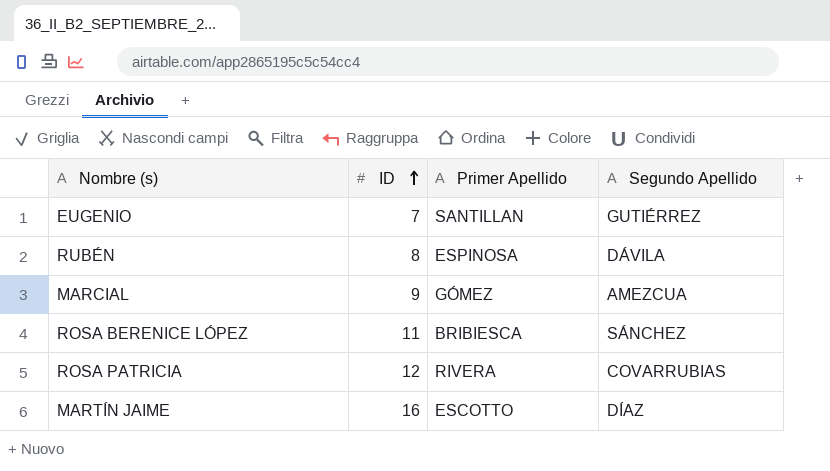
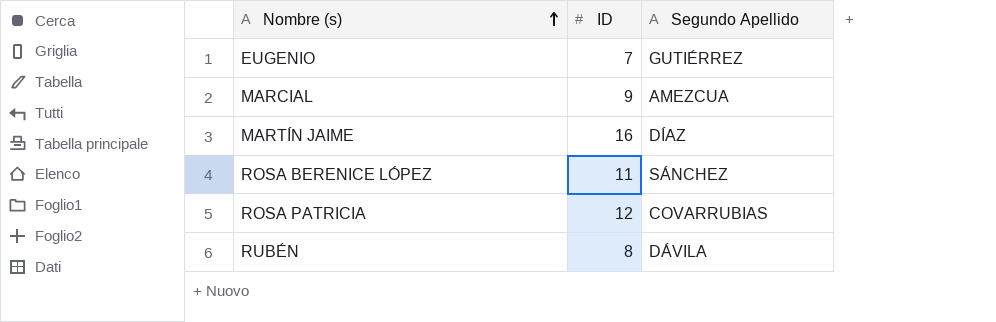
row order: ID ascending -> Nombre (s) ascending
column Primer Apellido | position: 3 -> none

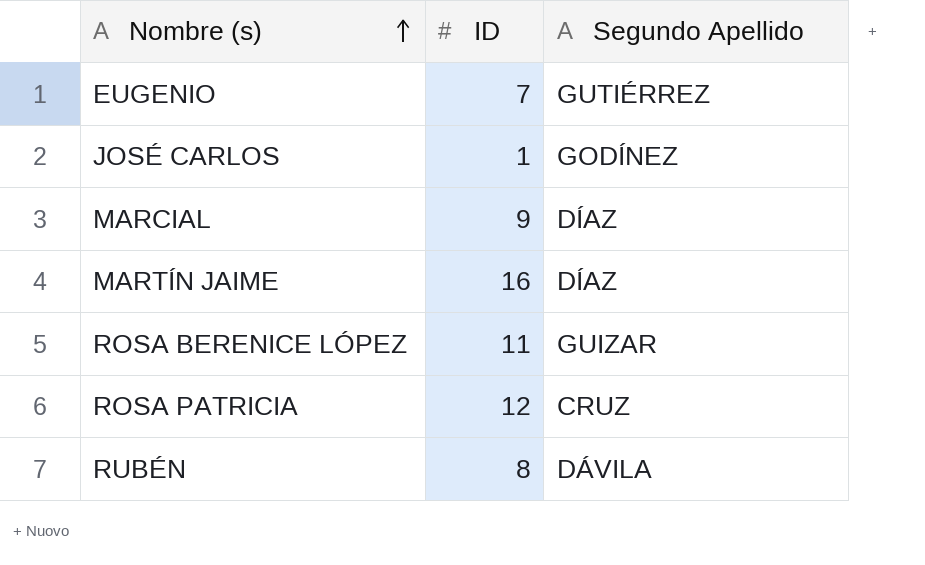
row JOSÉ CARLOS: none -> 1 | GODÍNEZ
MARCIAL | Segundo Apellido: AMEZCUA -> DÍAZ
ROSA BERENICE LÓPEZ | Segundo Apellido: SÁNCHEZ -> GUIZAR
ROSA PATRICIA | Segundo Apellido: COVARRUBIAS -> CRUZ

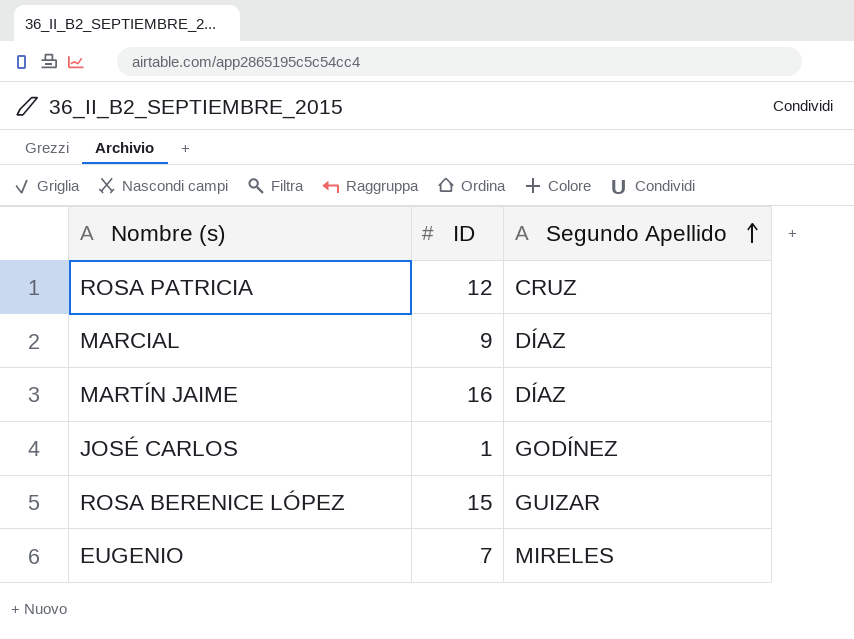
row order: Nombre (s) ascending -> Segundo Apellido ascending
row RUBÉN: 8 | DÁVILA -> none
ROSA BERENICE LÓPEZ | ID: 11 -> 15
EUGENIO | Segundo Apellido: GUTIÉRREZ -> MIRELES

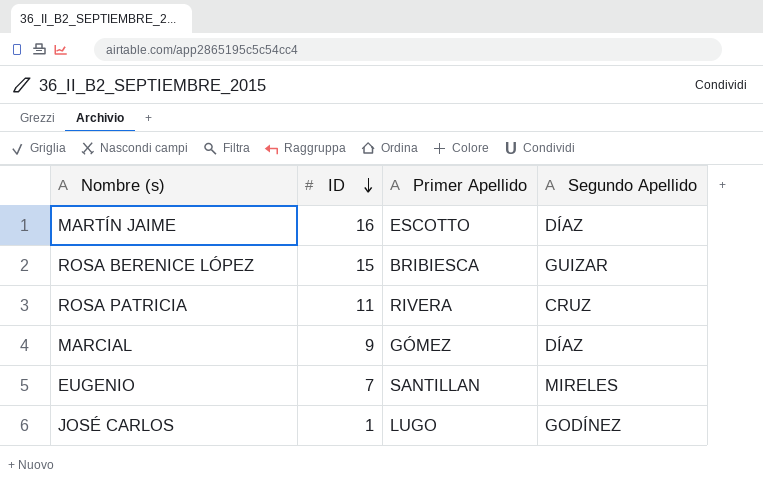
row order: Segundo Apellido ascending -> ID descending
column Primer Apellido | position: none -> 3
ROSA PATRICIA | ID: 12 -> 11

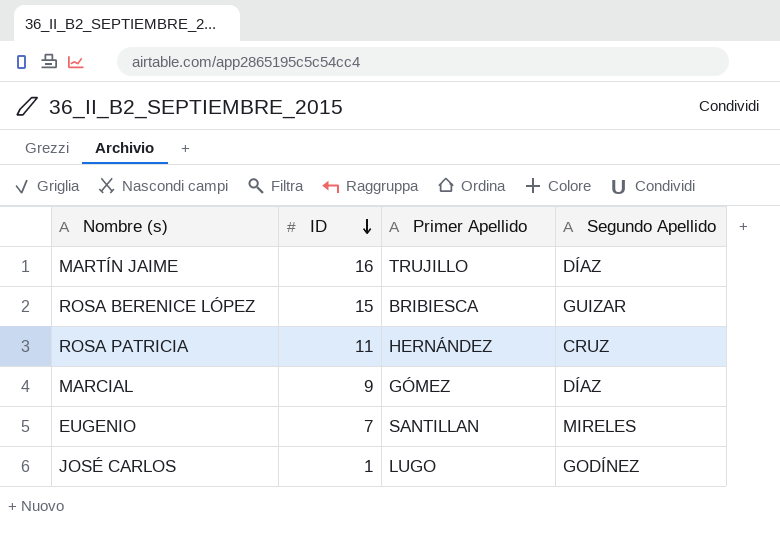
MARTÍN JAIME | Primer Apellido: ESCOTTO -> TRUJILLO
ROSA PATRICIA | Primer Apellido: RIVERA -> HERNÁNDEZ

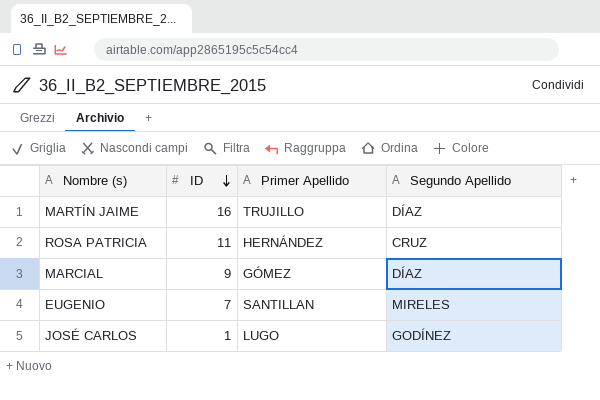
row ROSA BERENICE LÓPEZ: 15 | BRIBIESCA | GUIZAR -> none

